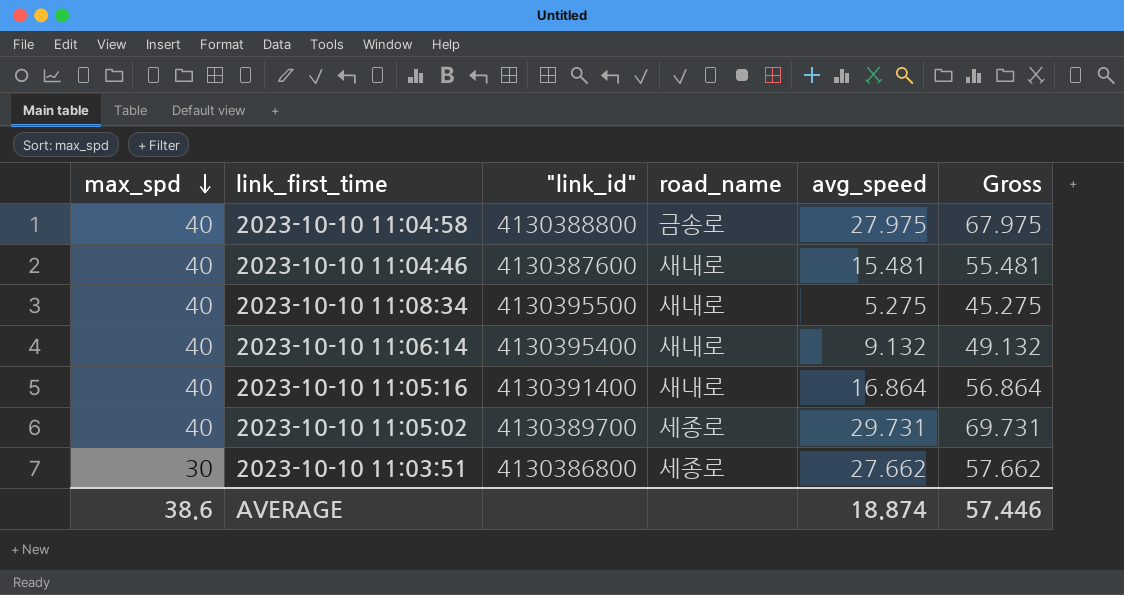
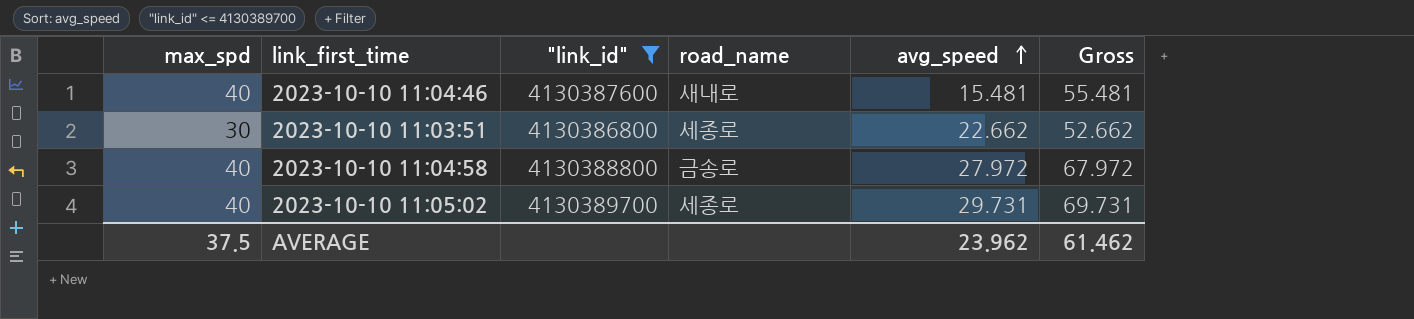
filter: none -> "link_id" <= 4130389700
row order: max_spd descending -> avg_speed ascending
2023-10-10 11:03:51 | avg_speed: 27.662 -> 22.662
2023-10-10 11:03:51 | Gross: 57.662 -> 52.662
2023-10-10 11:04:58 | avg_speed: 27.975 -> 27.972
2023-10-10 11:04:58 | Gross: 67.975 -> 67.972
AVERAGE | max_spd: 38.6 -> 37.5
AVERAGE | avg_speed: 18.874 -> 23.962
AVERAGE | Gross: 57.446 -> 61.462

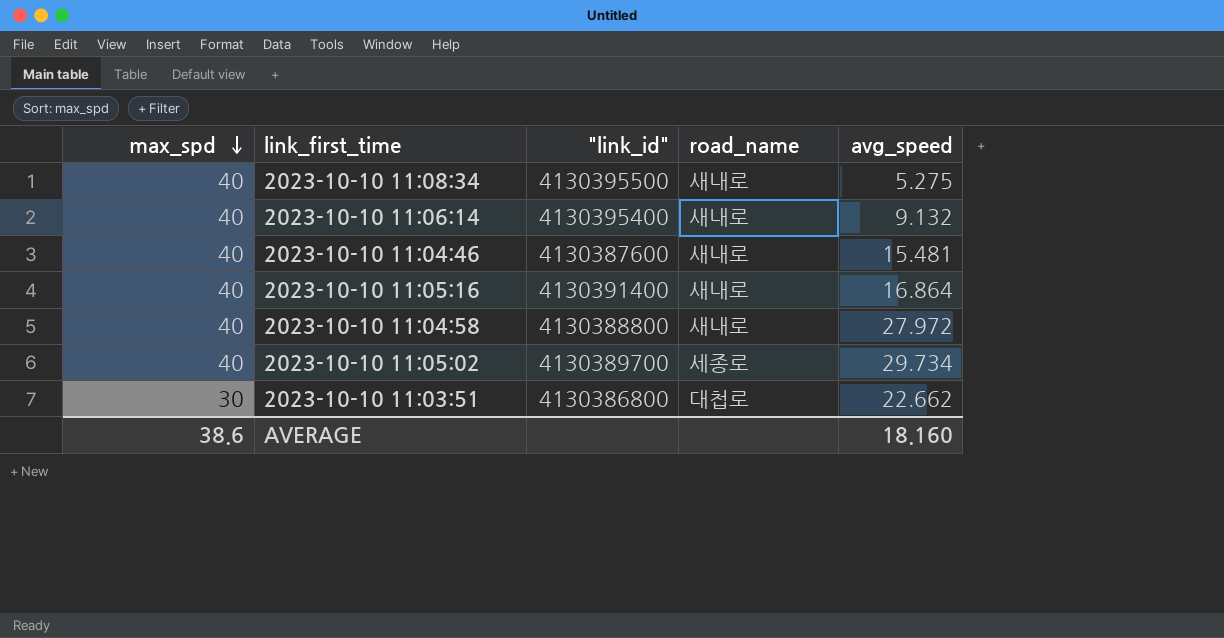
filter: "link_id" <= 4130389700 -> none
row order: avg_speed ascending -> max_spd descending
column Gross | formula: [max_spd] + [avg_speed] -> none
2023-10-10 11:04:58 | road_name: 금송로 -> 새내로
2023-10-10 11:05:02 | avg_speed: 29.731 -> 29.734
2023-10-10 11:03:51 | road_name: 세종로 -> 대첩로
AVERAGE | max_spd: 37.5 -> 38.6
AVERAGE | avg_speed: 23.962 -> 18.160

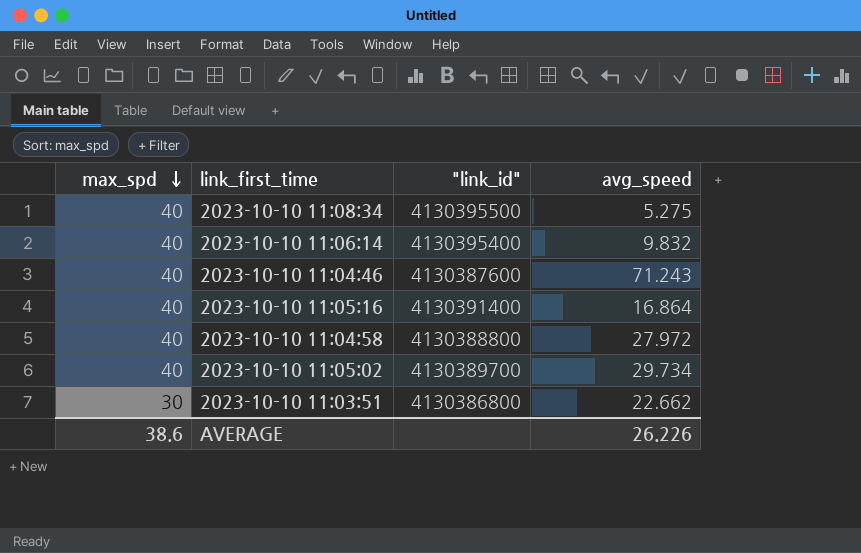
column road_name | position: 4 -> none
2023-10-10 11:06:14 | avg_speed: 9.132 -> 9.832
2023-10-10 11:04:46 | avg_speed: 15.481 -> 71.243
AVERAGE | avg_speed: 18.160 -> 26.226

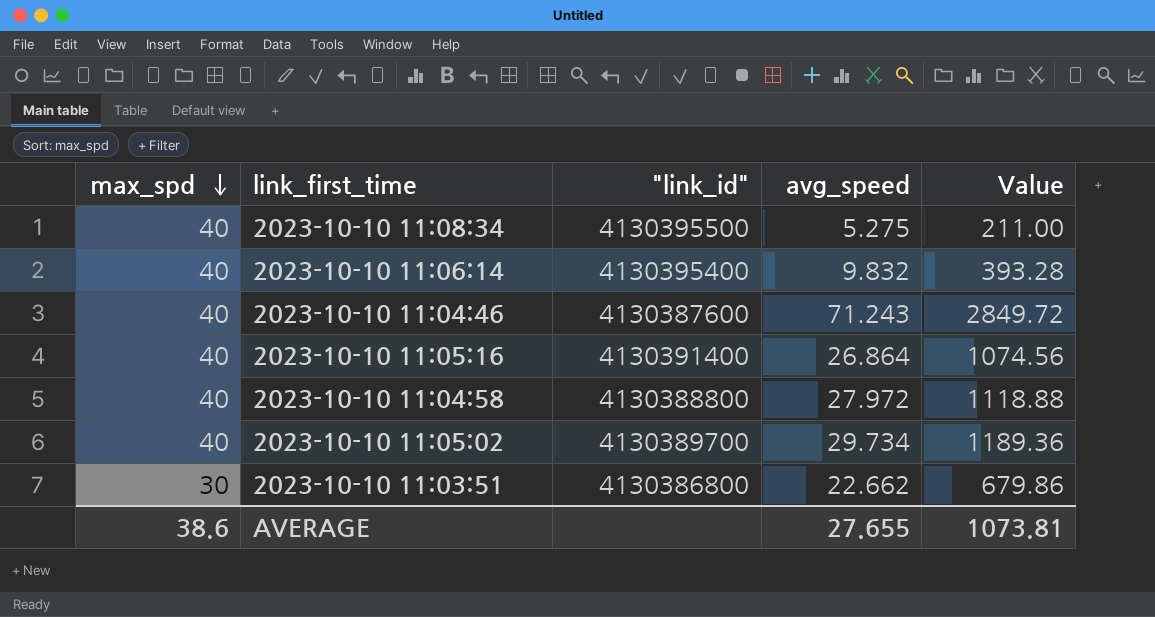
column Value | formula: none -> [max_spd] * [avg_speed]
2023-10-10 11:05:16 | avg_speed: 16.864 -> 26.864
AVERAGE | avg_speed: 26.226 -> 27.655

